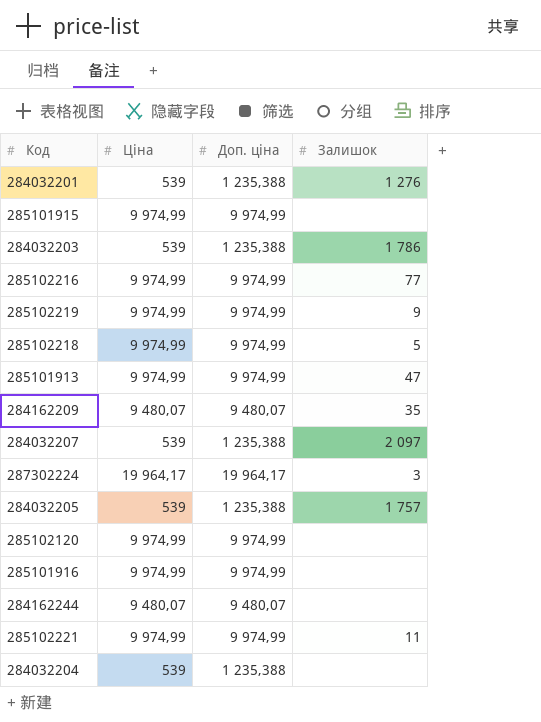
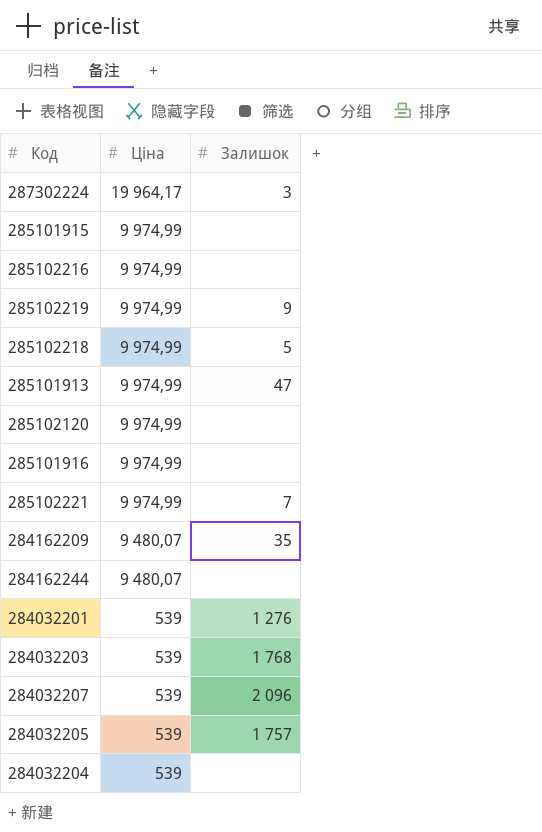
row order: none -> Ціна descending
column Доп. ціна | position: 3 -> none
285102216 | Залишок: 77 -> none
285102221 | Залишок: 11 -> 7
284032203 | Залишок: 1 786 -> 1 768
284032207 | Залишок: 2 097 -> 2 096

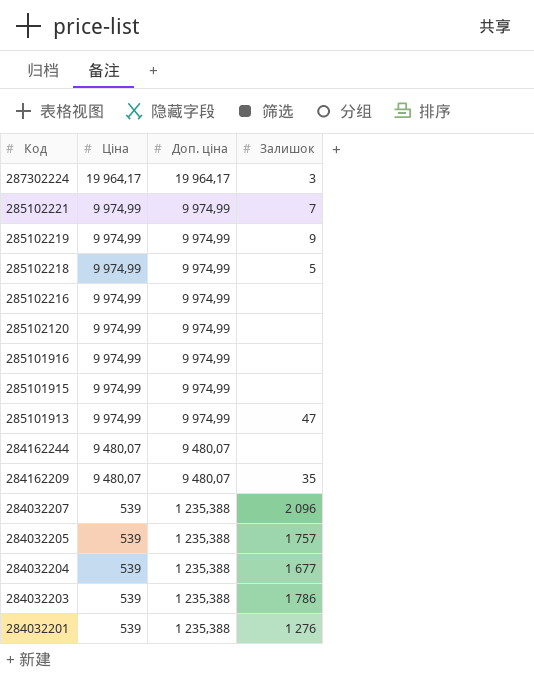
row order: Ціна descending -> Код descending
column Доп. ціна | position: none -> 3
284032204 | Залишок: none -> 1 677
284032203 | Залишок: 1 768 -> 1 786

